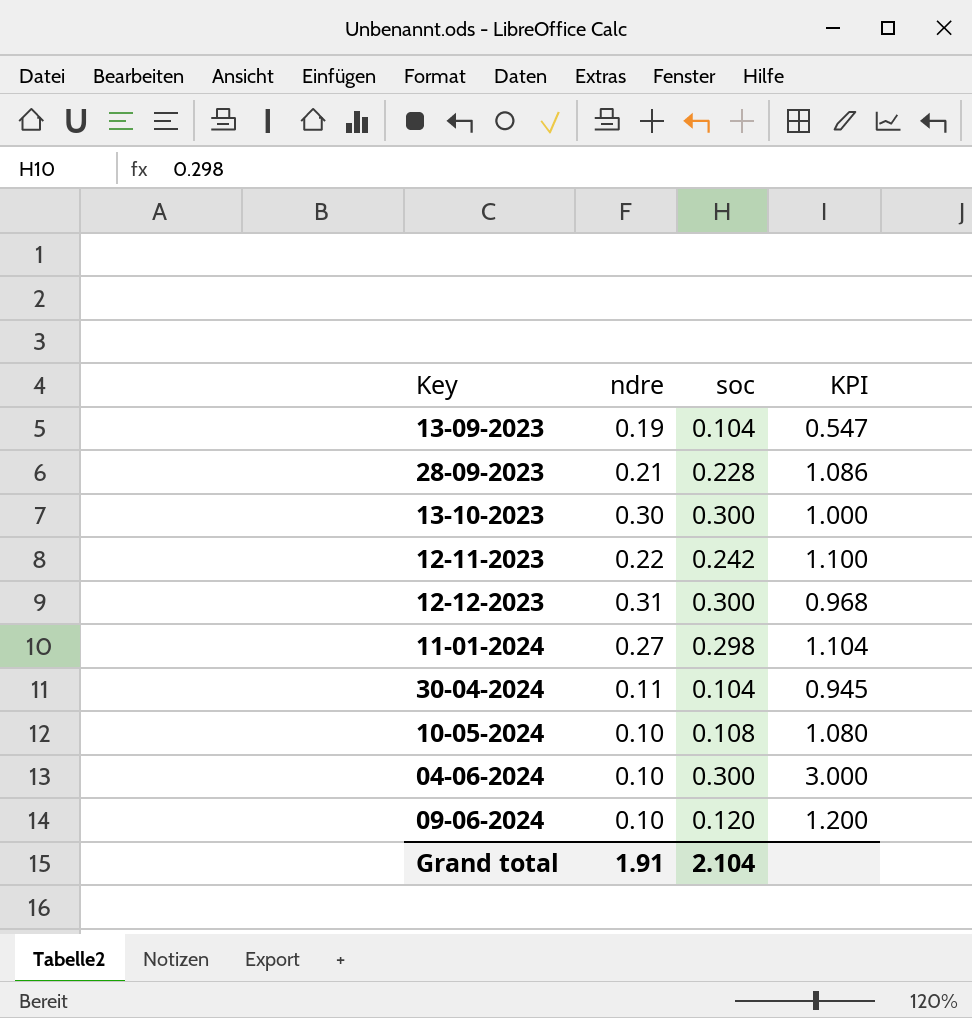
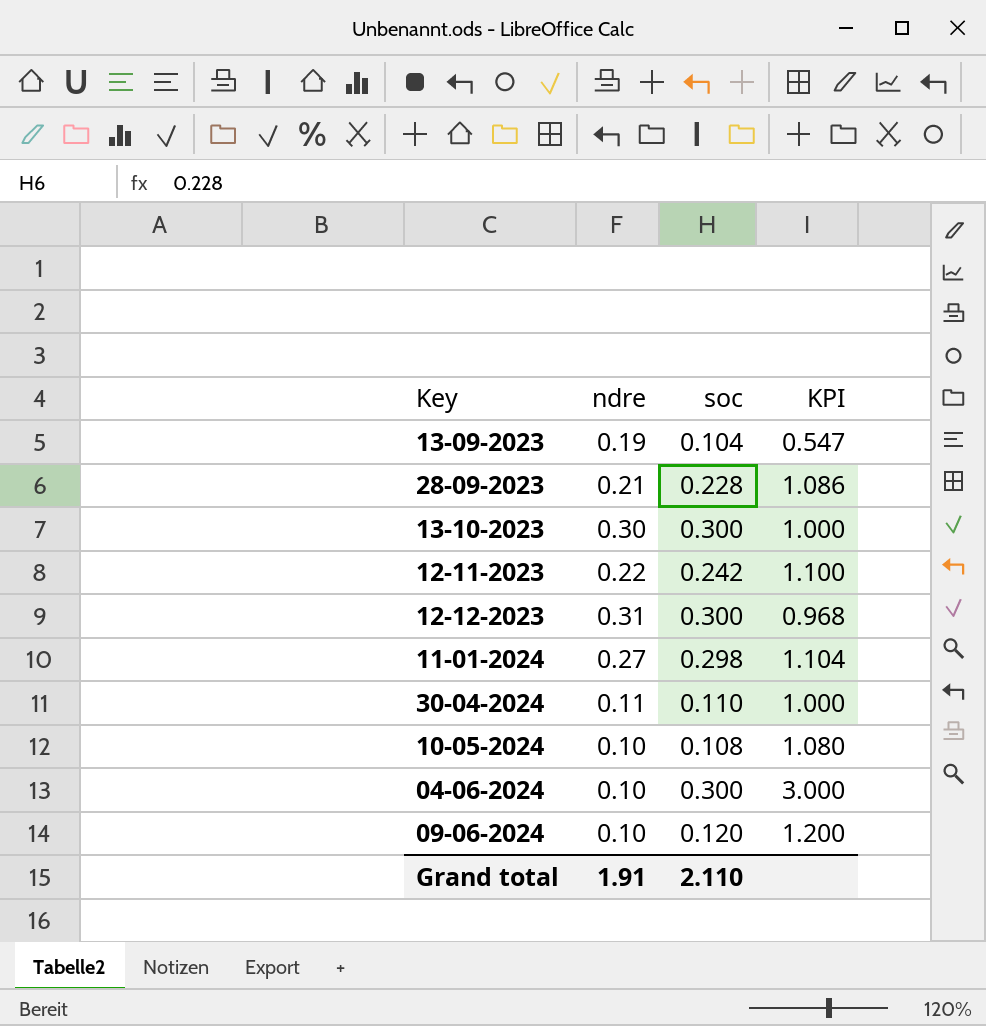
30-04-2024 | soc: 0.104 -> 0.110
30-04-2024 | KPI: 0.945 -> 1.000
Grand total | soc: 2.104 -> 2.110

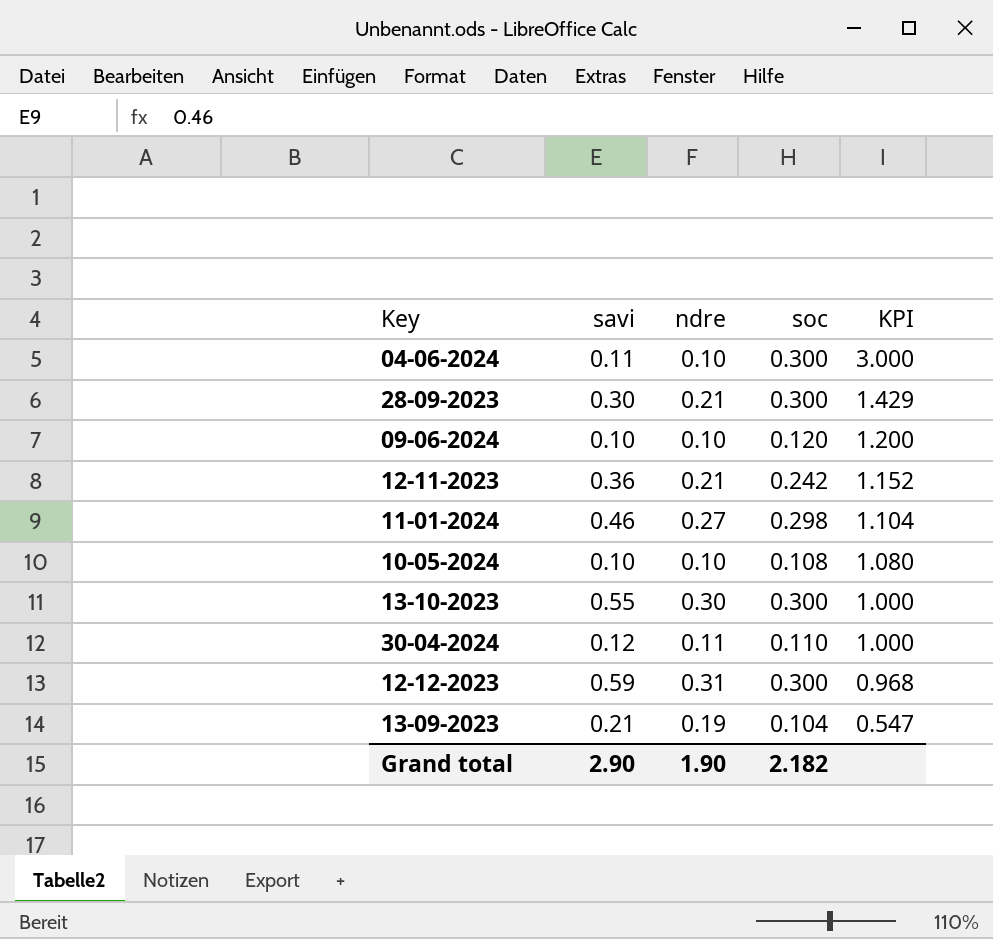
row order: Key ascending -> KPI descending
column savi | position: none -> 2
28-09-2023 | soc: 0.228 -> 0.300
28-09-2023 | KPI: 1.086 -> 1.429
12-11-2023 | ndre: 0.22 -> 0.21
12-11-2023 | KPI: 1.100 -> 1.152
Grand total | ndre: 1.91 -> 1.90
Grand total | soc: 2.110 -> 2.182

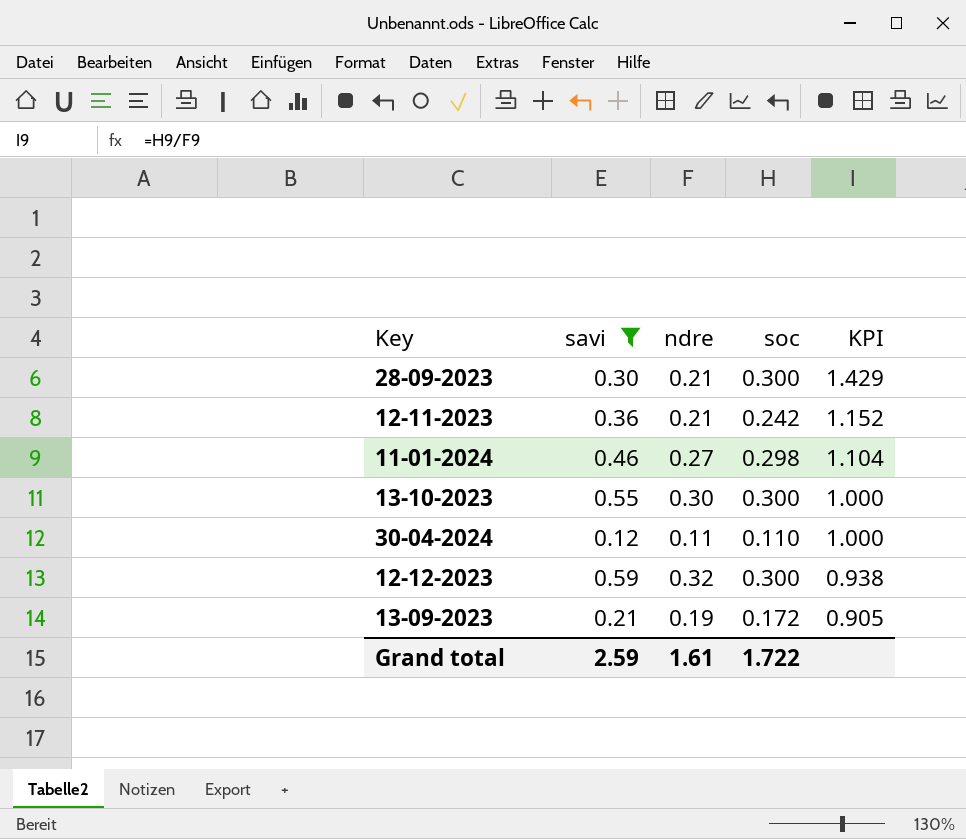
filter: none -> savi >= 0.12
12-12-2023 | ndre: 0.31 -> 0.32
12-12-2023 | KPI: 0.968 -> 0.938
13-09-2023 | soc: 0.104 -> 0.172
13-09-2023 | KPI: 0.547 -> 0.905
Grand total | savi: 2.90 -> 2.59
Grand total | ndre: 1.90 -> 1.61
Grand total | soc: 2.182 -> 1.722

